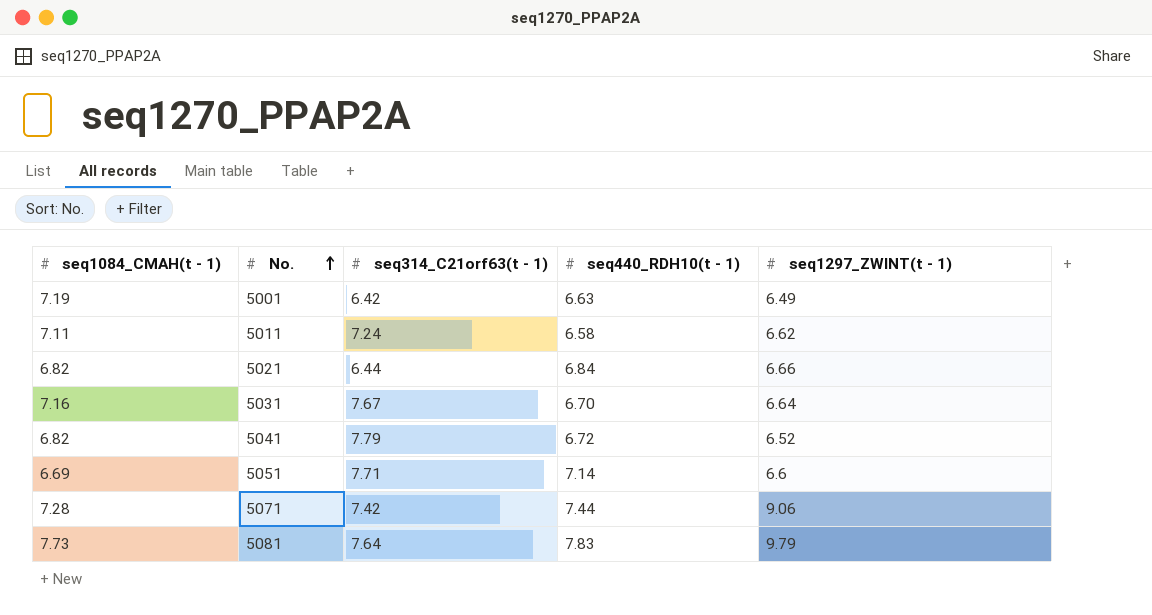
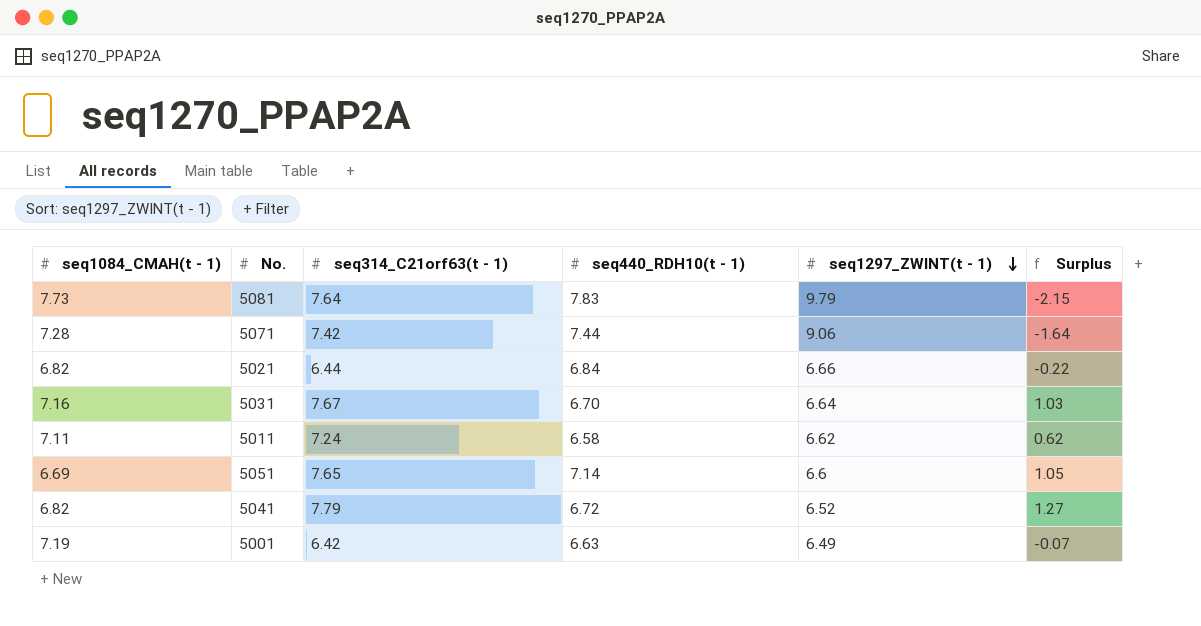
row order: No. ascending -> seq1297_ZWINT(t - 1) descending
column Surplus | formula: none -> [seq314_C21orf63(t - 1)] - [seq1297_ZWINT(t - 1)]
5051 | seq314_C21orf63(t - 1): 7.71 -> 7.65

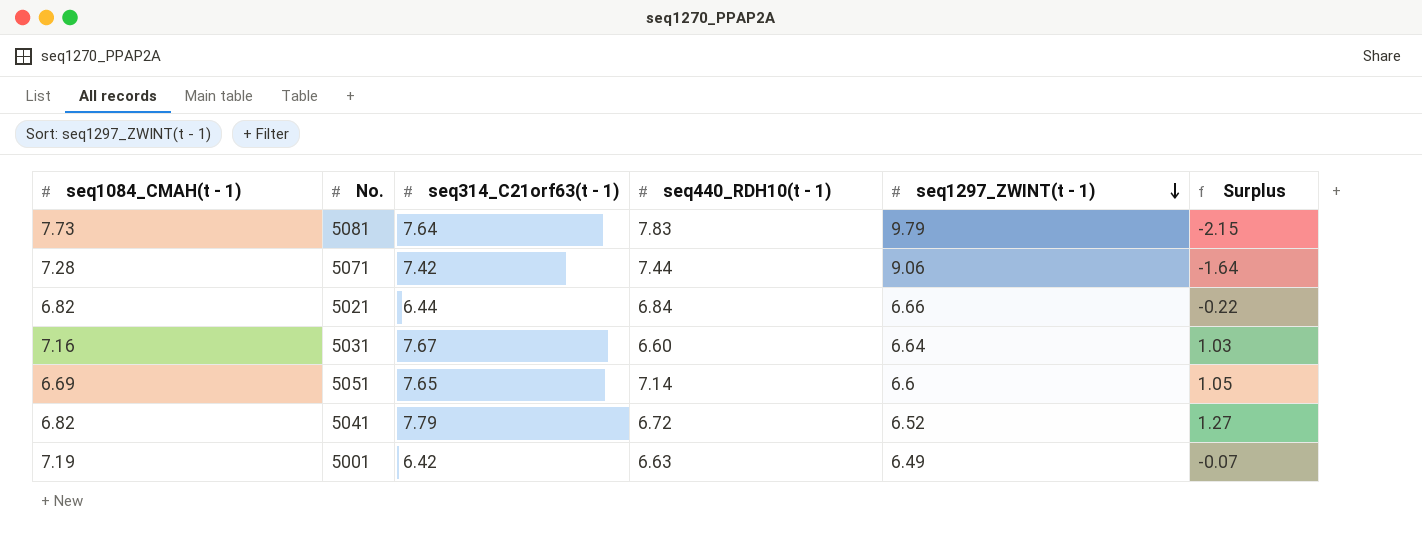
row 5011: 7.11 | 7.24 | 6.58 | 6.62 | 0.62 -> none
5031 | seq440_RDH10(t - 1): 6.70 -> 6.60

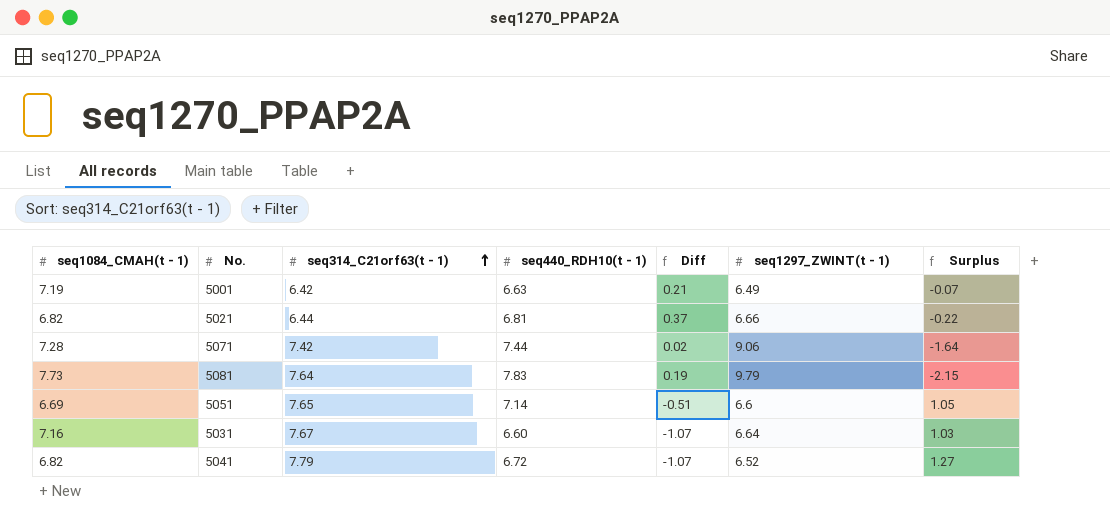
row order: seq1297_ZWINT(t - 1) descending -> seq314_C21orf63(t - 1) ascending
column Diff | formula: none -> [seq440_RDH10(t - 1)] - [seq314_C21orf63(t - 1)]
5021 | seq440_RDH10(t - 1): 6.84 -> 6.81

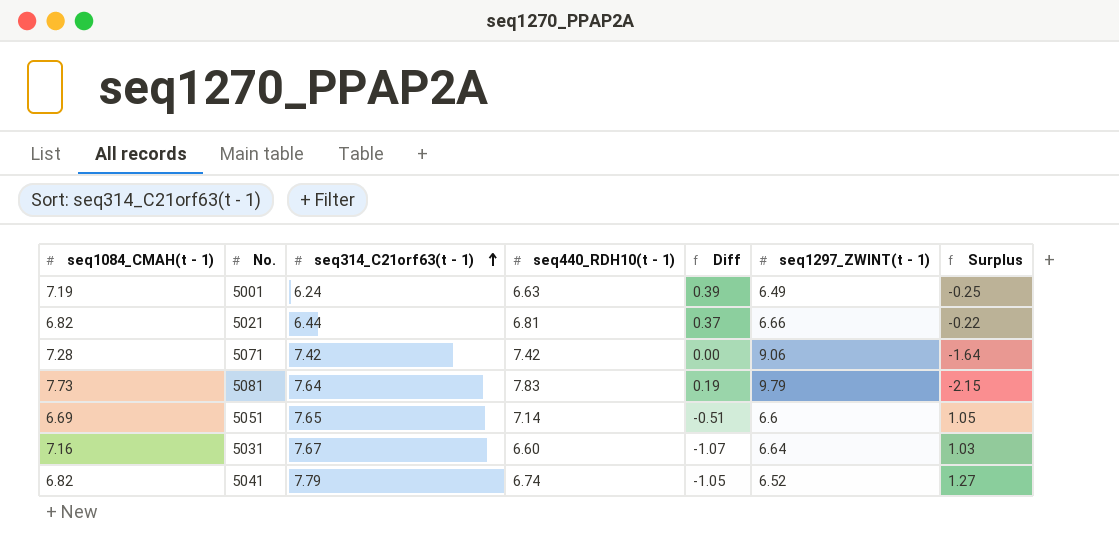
5001 | seq314_C21orf63(t - 1): 6.42 -> 6.24
5001 | Diff: 0.21 -> 0.39
5001 | Surplus: -0.07 -> -0.25
5071 | seq440_RDH10(t - 1): 7.44 -> 7.42
5071 | Diff: 0.02 -> 0.00
5041 | seq440_RDH10(t - 1): 6.72 -> 6.74
5041 | Diff: -1.07 -> -1.05

